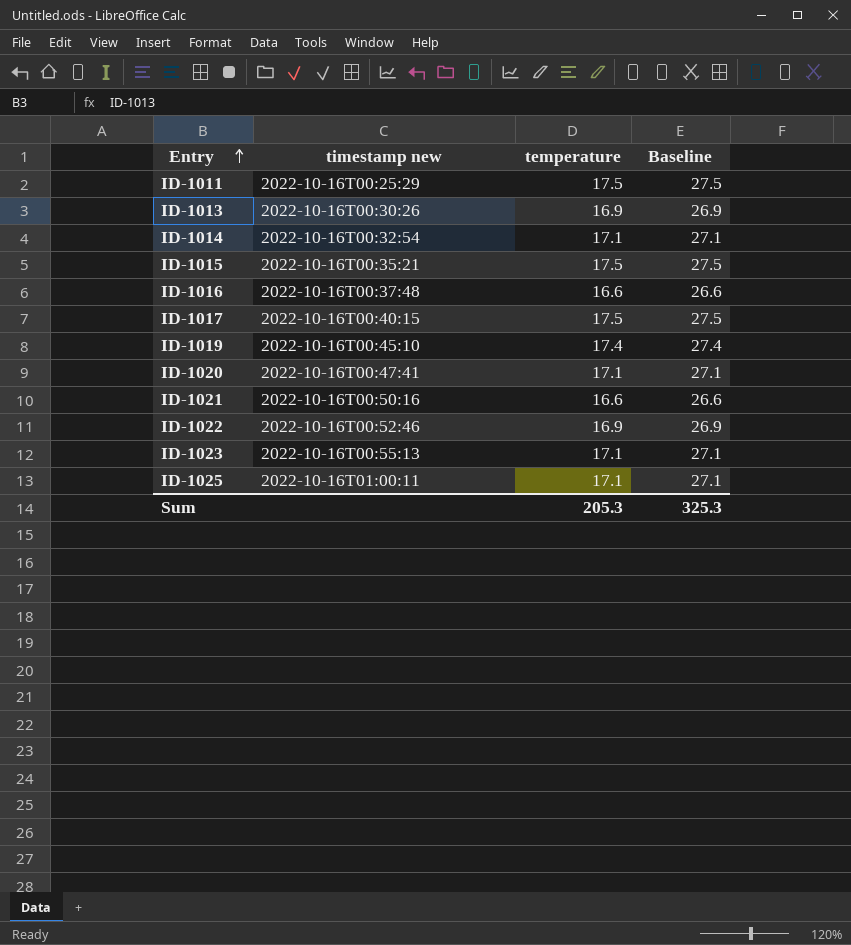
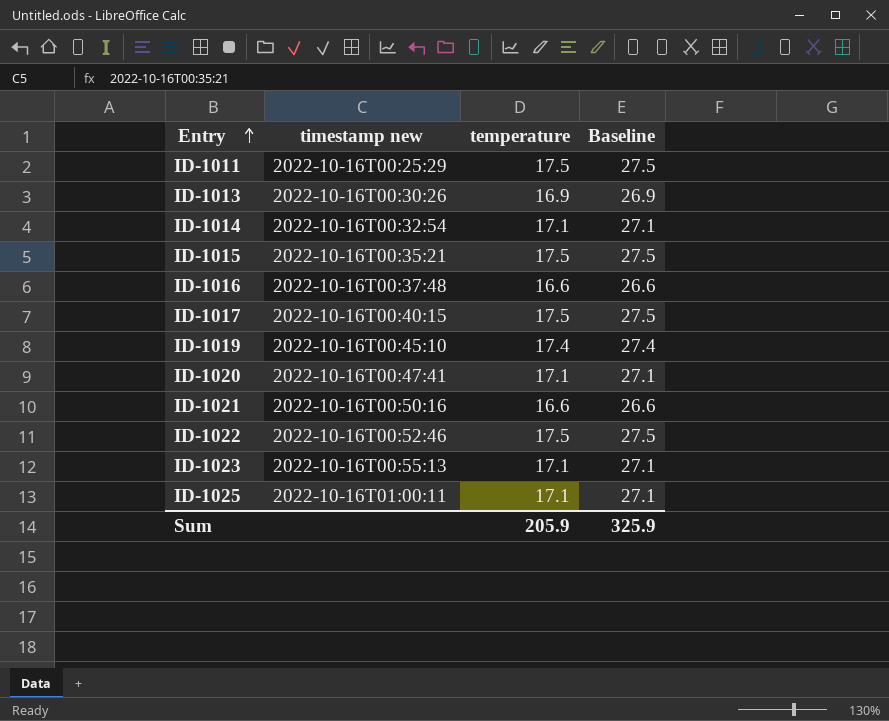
ID-1022 | temperature: 16.9 -> 17.5
ID-1022 | Baseline: 26.9 -> 27.5
Sum | temperature: 205.3 -> 205.9
Sum | Baseline: 325.3 -> 325.9

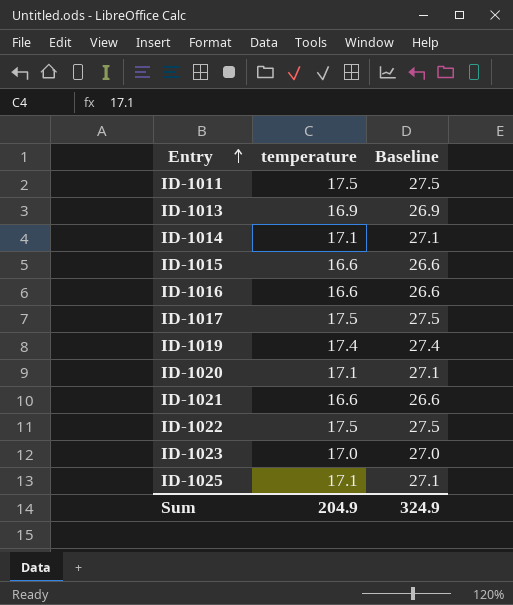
column timestamp new | position: 2 -> none
ID-1015 | temperature: 17.5 -> 16.6
ID-1015 | Baseline: 27.5 -> 26.6
ID-1023 | temperature: 17.1 -> 17.0
ID-1023 | Baseline: 27.1 -> 27.0
Sum | temperature: 205.9 -> 204.9
Sum | Baseline: 325.9 -> 324.9

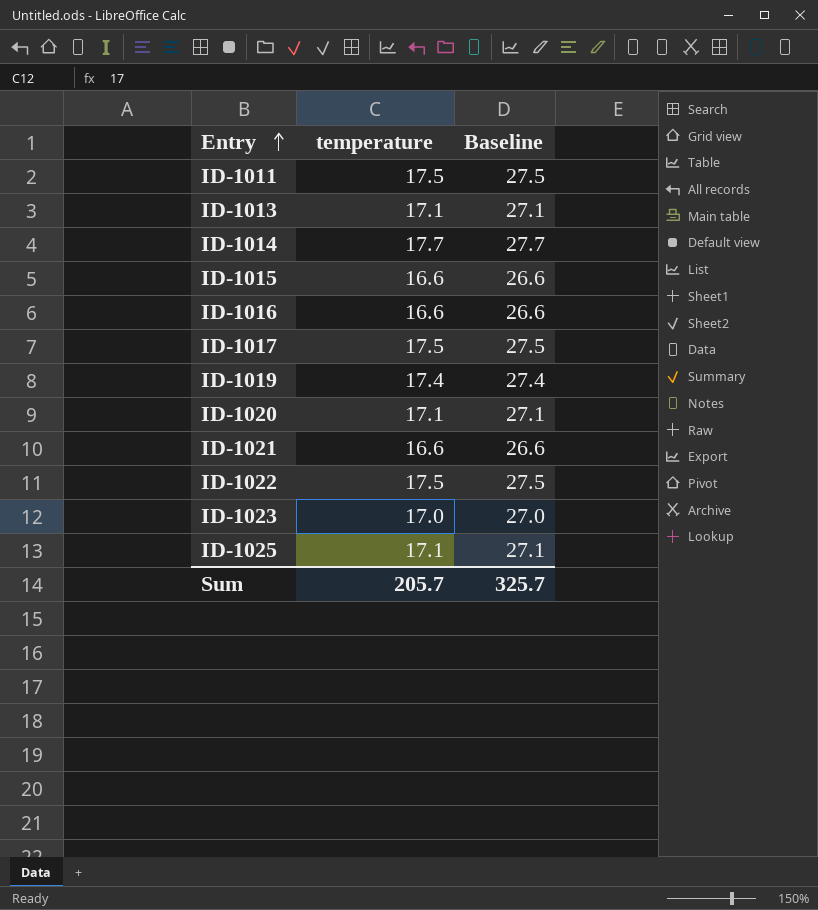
ID-1013 | temperature: 16.9 -> 17.1
ID-1013 | Baseline: 26.9 -> 27.1
ID-1014 | temperature: 17.1 -> 17.7
ID-1014 | Baseline: 27.1 -> 27.7
Sum | temperature: 204.9 -> 205.7
Sum | Baseline: 324.9 -> 325.7

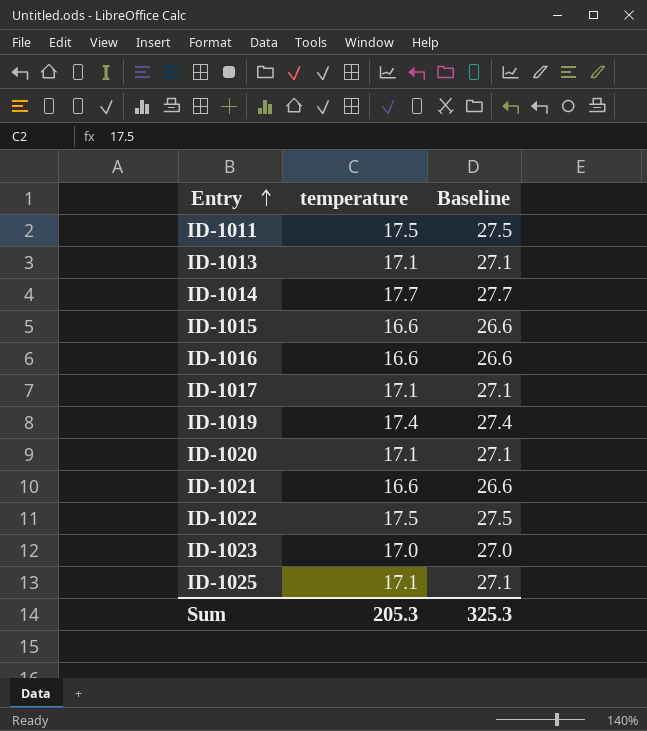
ID-1017 | temperature: 17.5 -> 17.1
ID-1017 | Baseline: 27.5 -> 27.1
Sum | temperature: 205.7 -> 205.3
Sum | Baseline: 325.7 -> 325.3

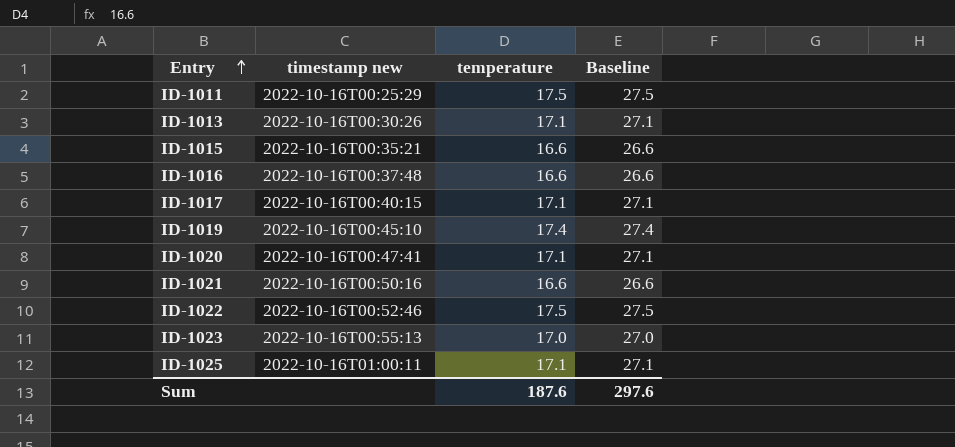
column timestamp new | position: none -> 2
row ID-1014: 17.7 | 27.7 -> none
Sum | temperature: 205.3 -> 187.6
Sum | Baseline: 325.3 -> 297.6

